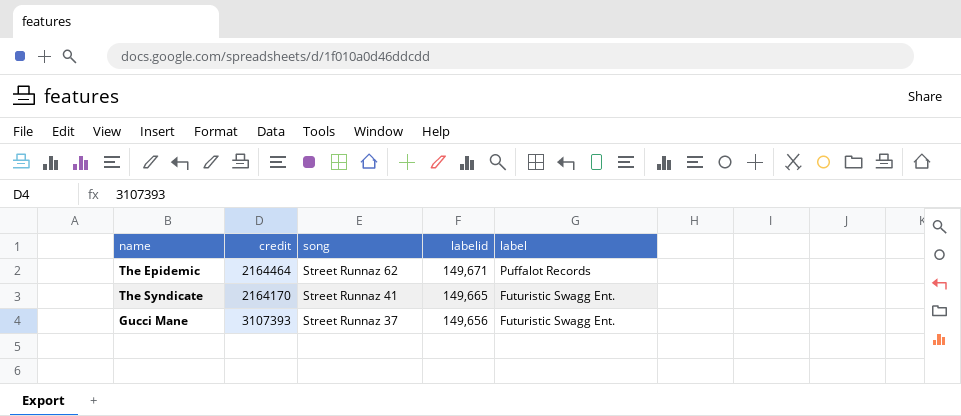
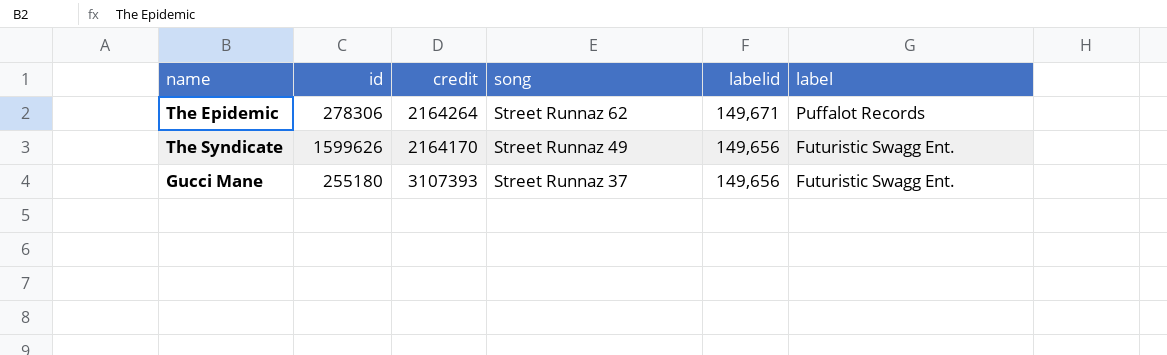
column id | position: none -> 2
The Epidemic | credit: 2164464 -> 2164264
The Syndicate | song: Street Runnaz 41 -> Street Runnaz 49
The Syndicate | labelid: 149,665 -> 149,656

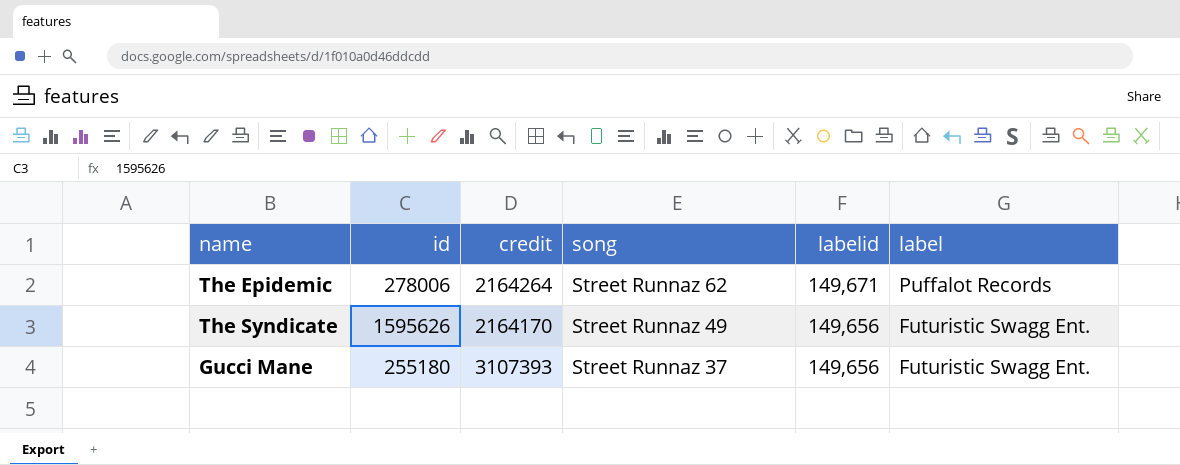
The Epidemic | id: 278306 -> 278006
The Syndicate | id: 1599626 -> 1595626

